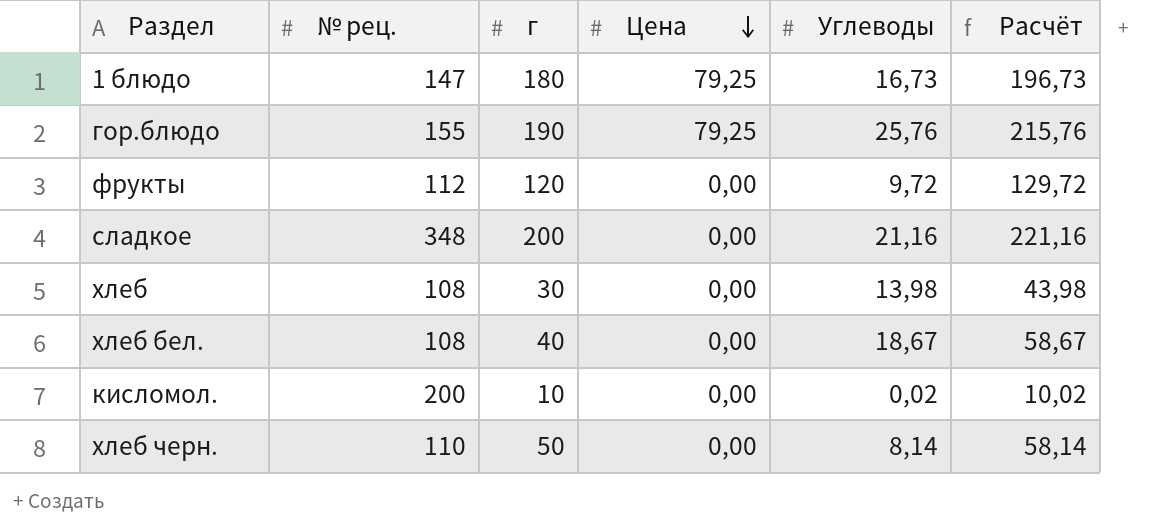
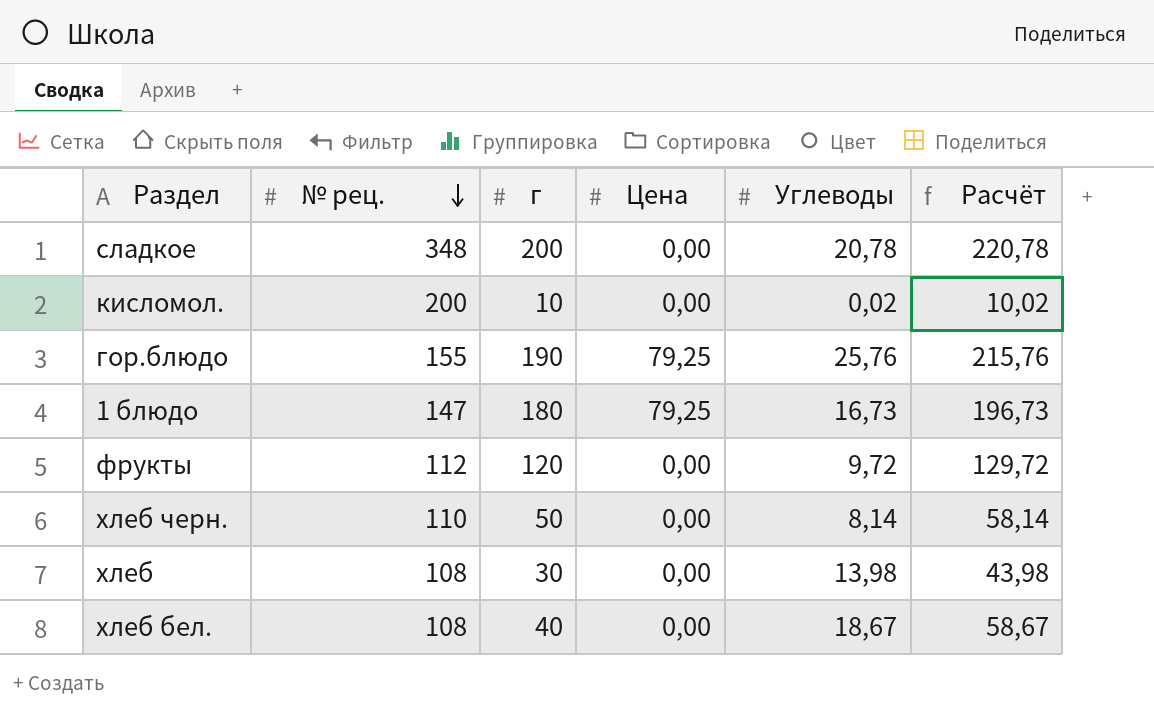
row order: Цена descending -> № рец. descending
сладкое | Углеводы: 21,16 -> 20,78
сладкое | Расчёт: 221,16 -> 220,78

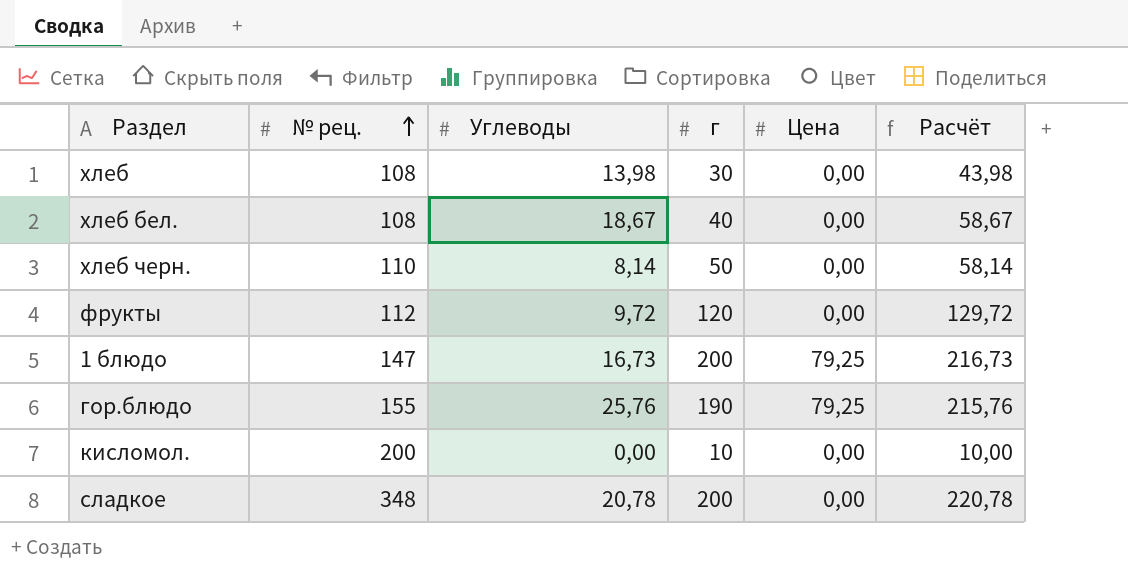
row order: № рец. descending -> № рец. ascending
column Углеводы | position: 5 -> 3
1 блюдо | г: 180 -> 200
1 блюдо | Расчёт: 196,73 -> 216,73
кисломол. | Углеводы: 0,02 -> 0,00
кисломол. | Расчёт: 10,02 -> 10,00

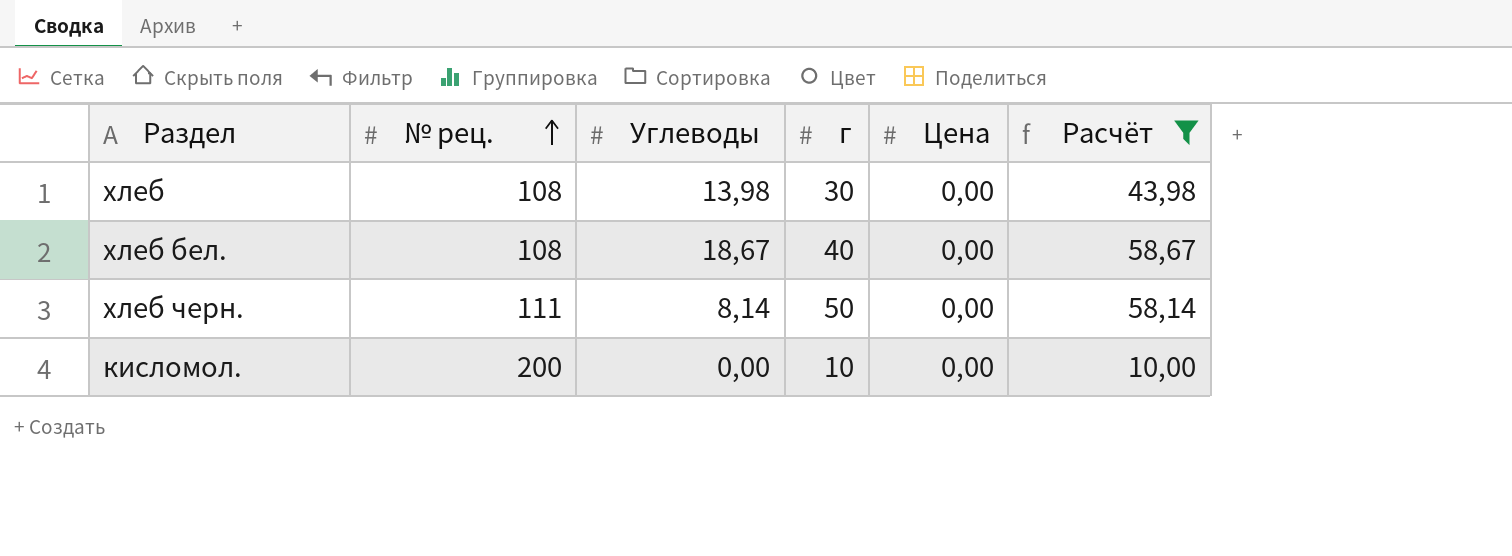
filter: none -> Расчёт <= 58,67
хлеб черн. | № рец.: 110 -> 111

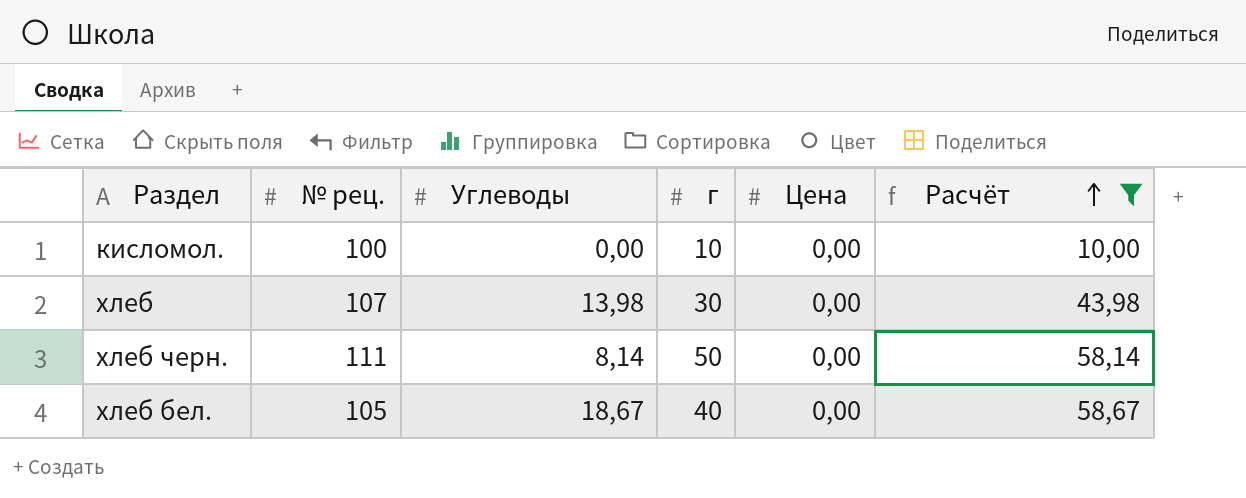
row order: № рец. ascending -> Расчёт ascending
кисломол. | № рец.: 200 -> 100
хлеб | № рец.: 108 -> 107
хлеб бел. | № рец.: 108 -> 105

